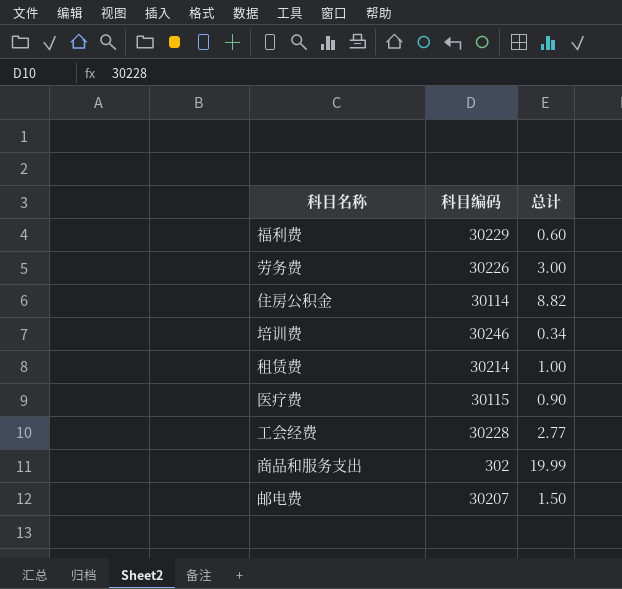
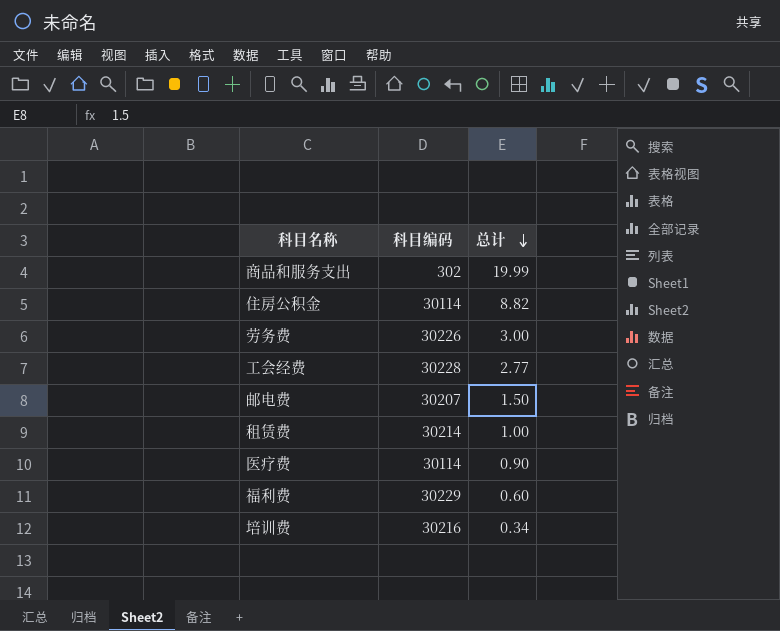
row order: none -> 总计 descending
医疗费 | 科目编码: 30115 -> 30114
培训费 | 科目编码: 30246 -> 30216

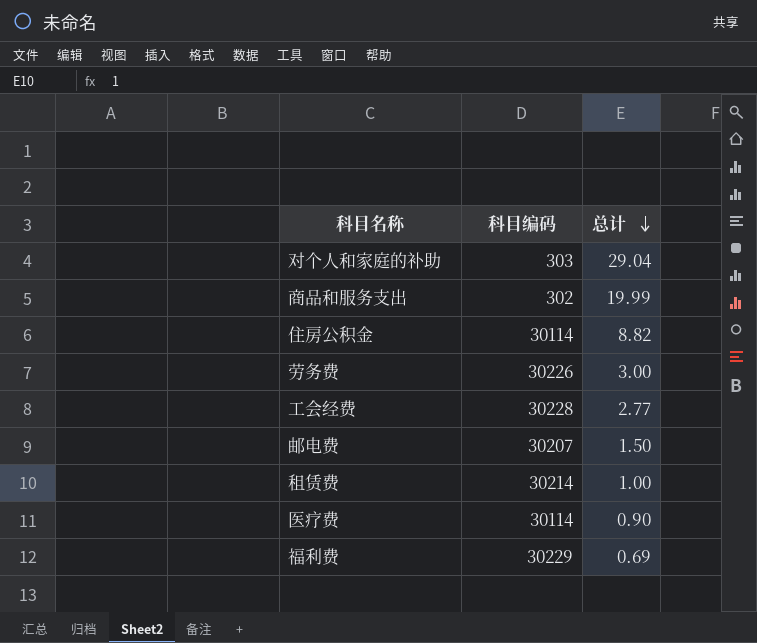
row 培训费: 30216 | 0.34 -> none
row 对个人和家庭的补助: none -> 303 | 29.04
福利费 | 总计: 0.60 -> 0.69

